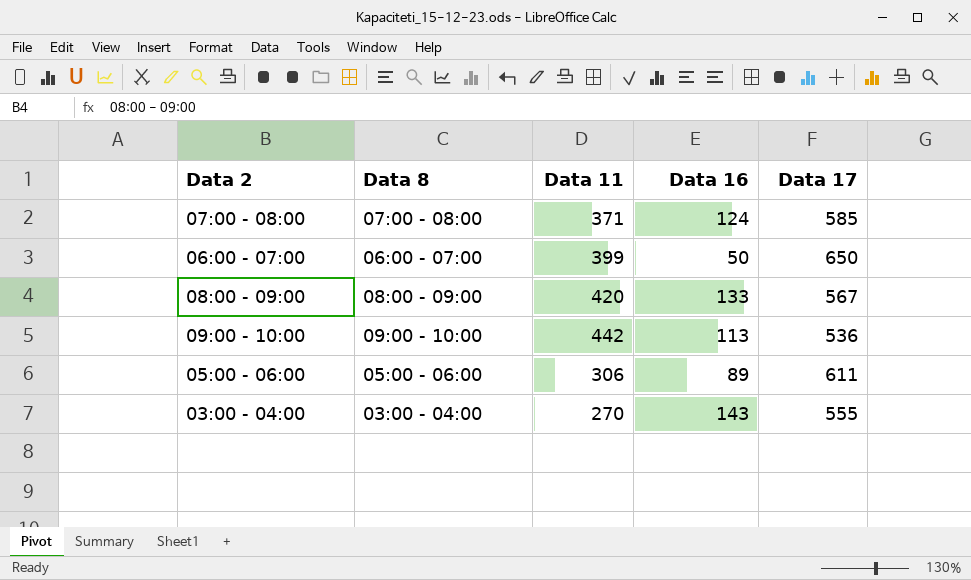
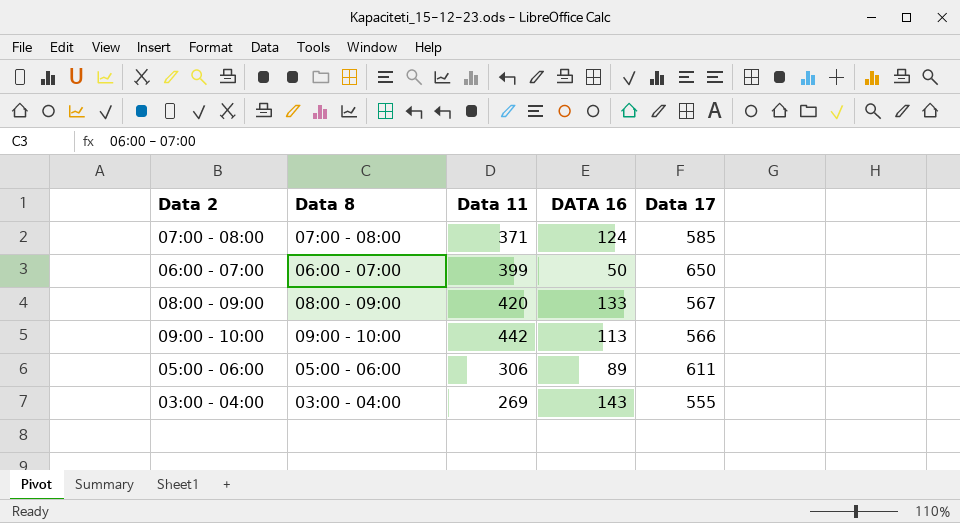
column name: Data 16 -> DATA 16
09:00 - 10:00 | Data 17: 536 -> 566
03:00 - 04:00 | Data 11: 270 -> 269

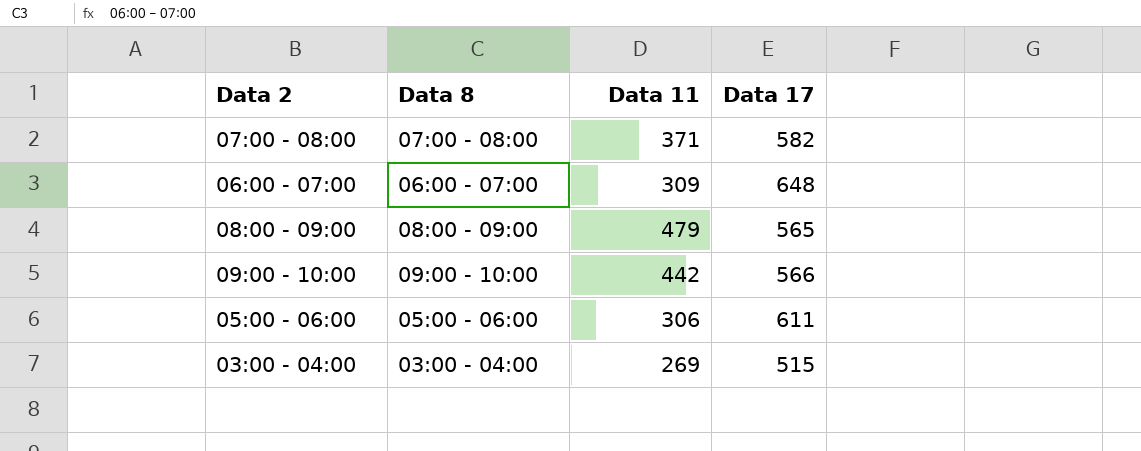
column DATA 16 | position: 4 -> none
07:00 - 08:00 | Data 17: 585 -> 582
06:00 - 07:00 | Data 11: 399 -> 309
06:00 - 07:00 | Data 17: 650 -> 648
08:00 - 09:00 | Data 11: 420 -> 479
08:00 - 09:00 | Data 17: 567 -> 565
03:00 - 04:00 | Data 17: 555 -> 515

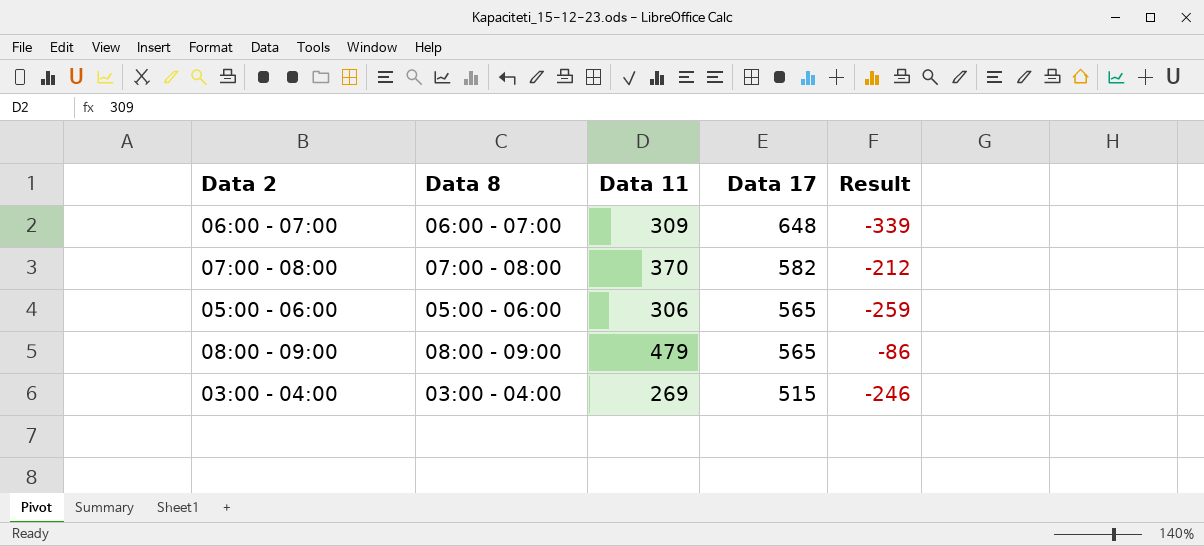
row order: none -> Data 17 descending
column Result | formula: none -> [Data 11] - [Data 17]
row 09:00 - 10:00: 09:00 - 10:00 | 442 | 566 -> none
07:00 - 08:00 | Data 11: 371 -> 370
05:00 - 06:00 | Data 17: 611 -> 565

